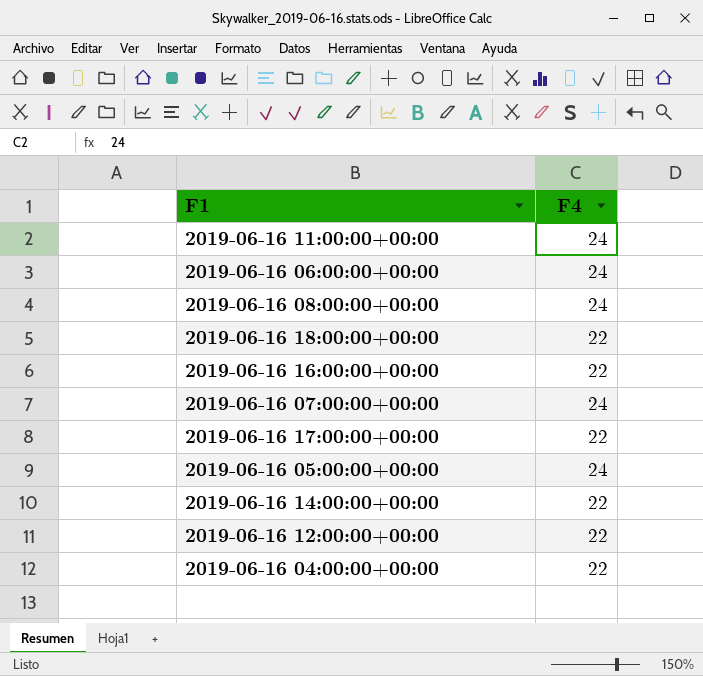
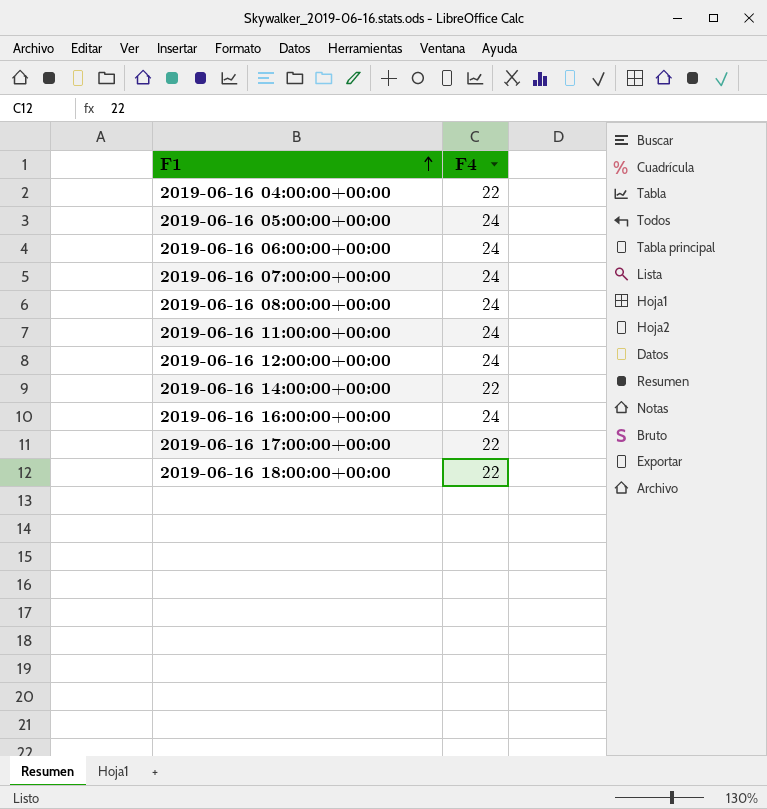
row order: none -> F1 ascending
2019-06-16 12:00:00+00:00 | F4: 22 -> 24
2019-06-16 16:00:00+00:00 | F4: 22 -> 24

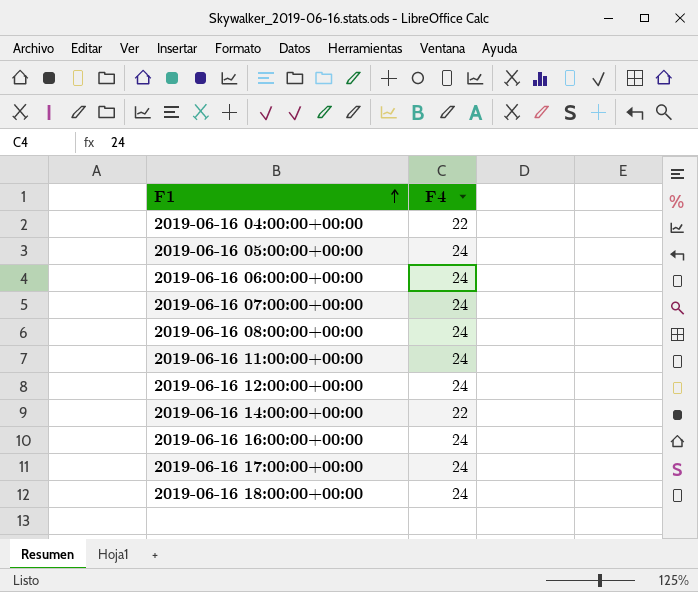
2019-06-16 17:00:00+00:00 | F4: 22 -> 24
2019-06-16 18:00:00+00:00 | F4: 22 -> 24

